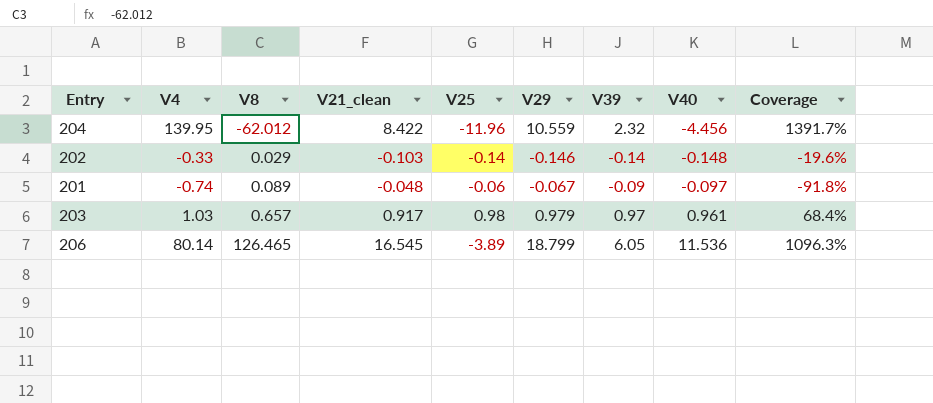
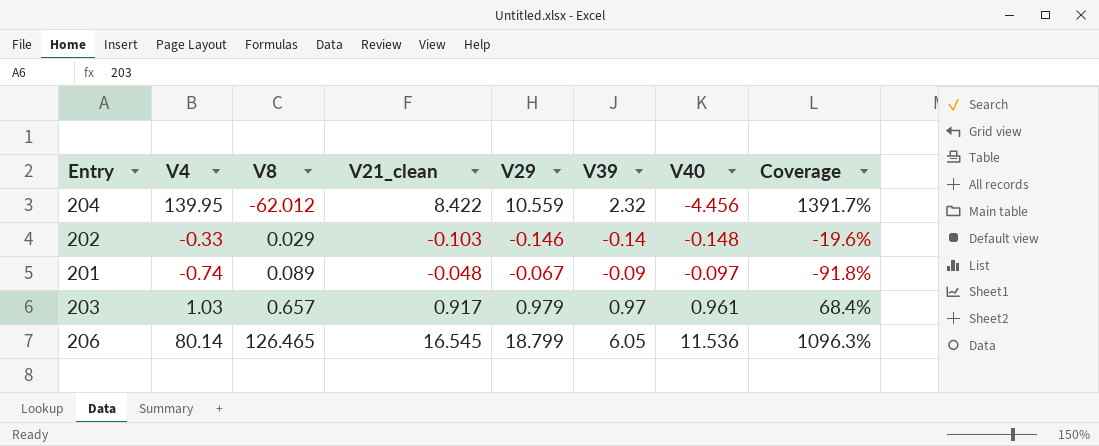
column V25 | position: 5 -> none

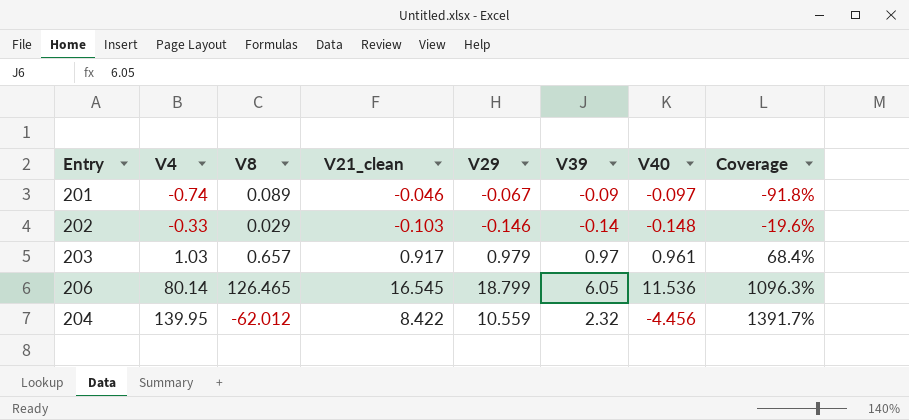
row order: V8 ascending -> V4 ascending
201 | V21_clean: -0.048 -> -0.046

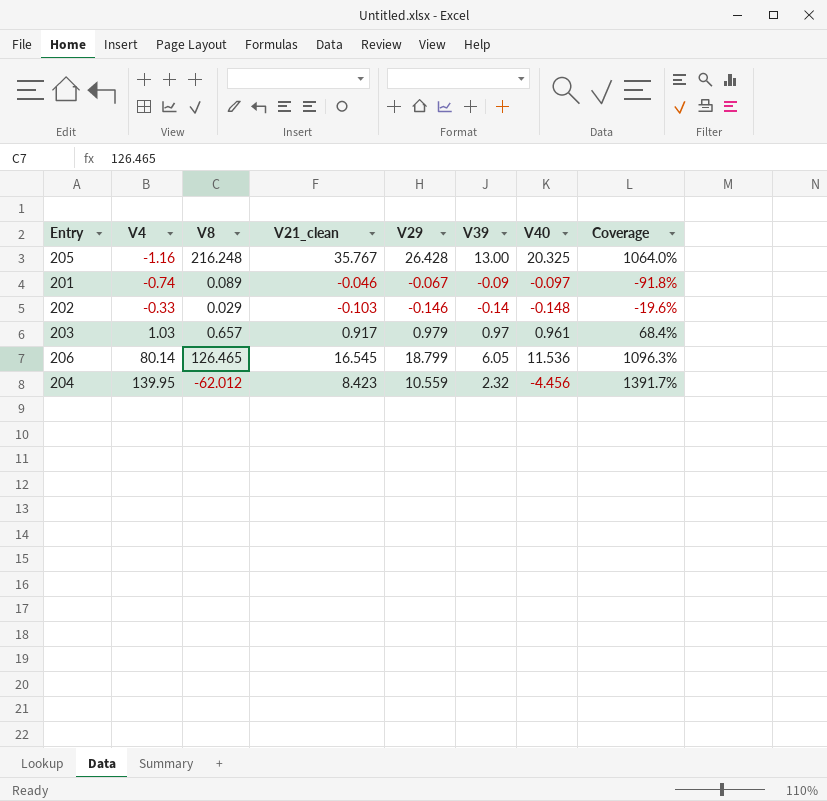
row 205: none -> -1.16 | 216.248 | 35.767 | 26.428 | 13.00 | 20.325 | 1064.0%
204 | V21_clean: 8.422 -> 8.423

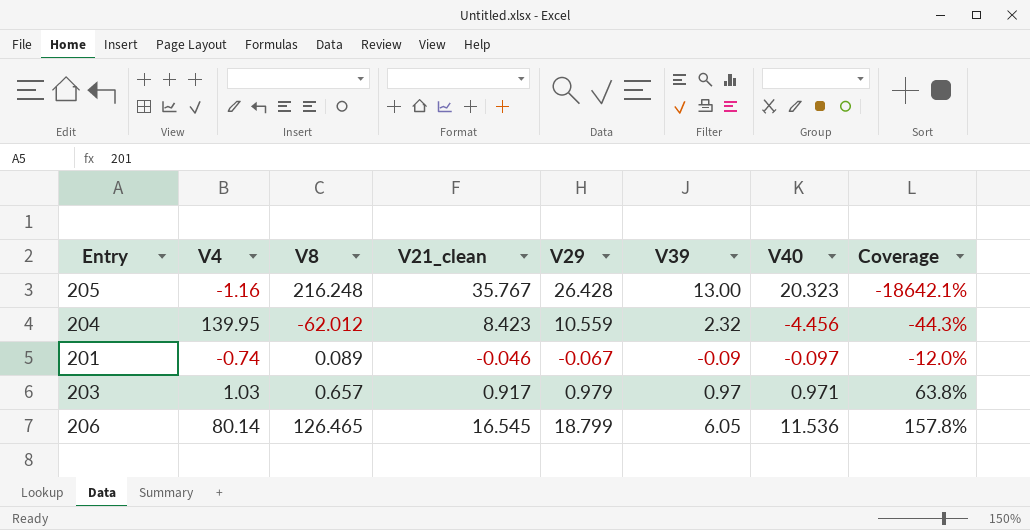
row order: V4 ascending -> Coverage ascending
column Coverage | formula: [V8] / [V40] -> [V8] / [V4]
row 202: -0.33 | 0.029 | -0.103 | -0.146 | -0.14 | -0.148 | -19.6% -> none
205 | V40: 20.325 -> 20.323
203 | V40: 0.961 -> 0.971

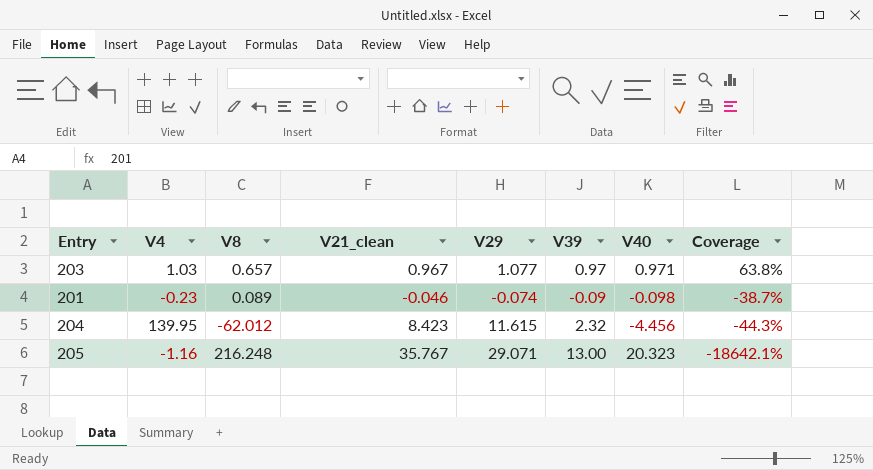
row order: Coverage ascending -> Coverage descending
row 206: 80.14 | 126.465 | 16.545 | 18.799 | 6.05 | 11.536 | 157.8% -> none
203 | V21_clean: 0.917 -> 0.967
203 | V29: 0.979 -> 1.077
201 | V4: -0.74 -> -0.23
201 | V29: -0.067 -> -0.074
201 | V40: -0.097 -> -0.098
201 | Coverage: -12.0% -> -38.7%
204 | V29: 10.559 -> 11.615
205 | V29: 26.428 -> 29.071

